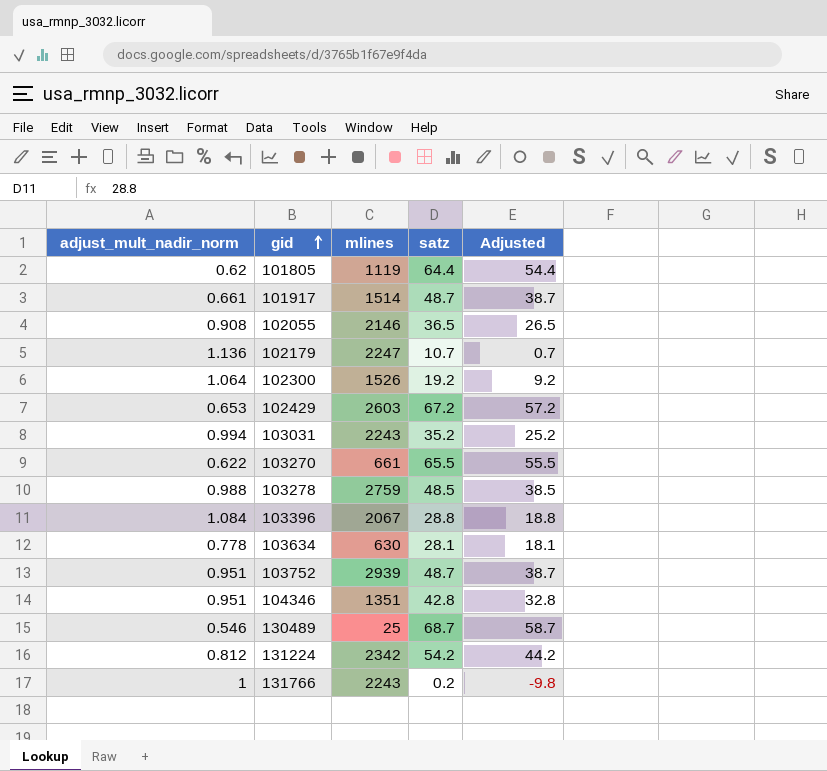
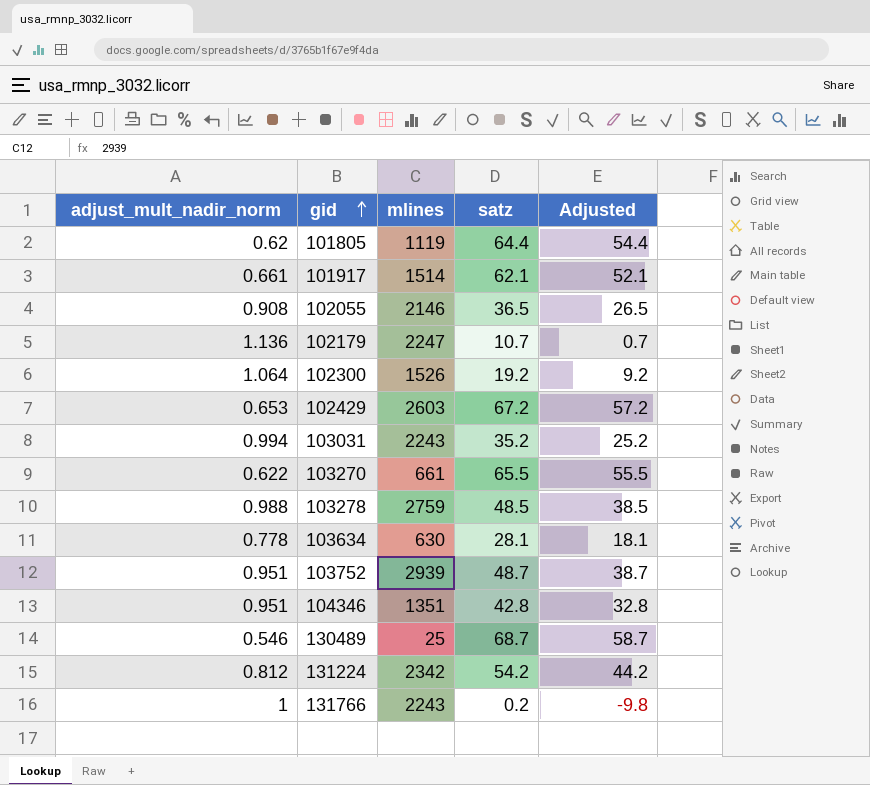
row 103396: 1.084 | 2067 | 28.8 | 18.8 -> none
101917 | satz: 48.7 -> 62.1
101917 | Adjusted: 38.7 -> 52.1

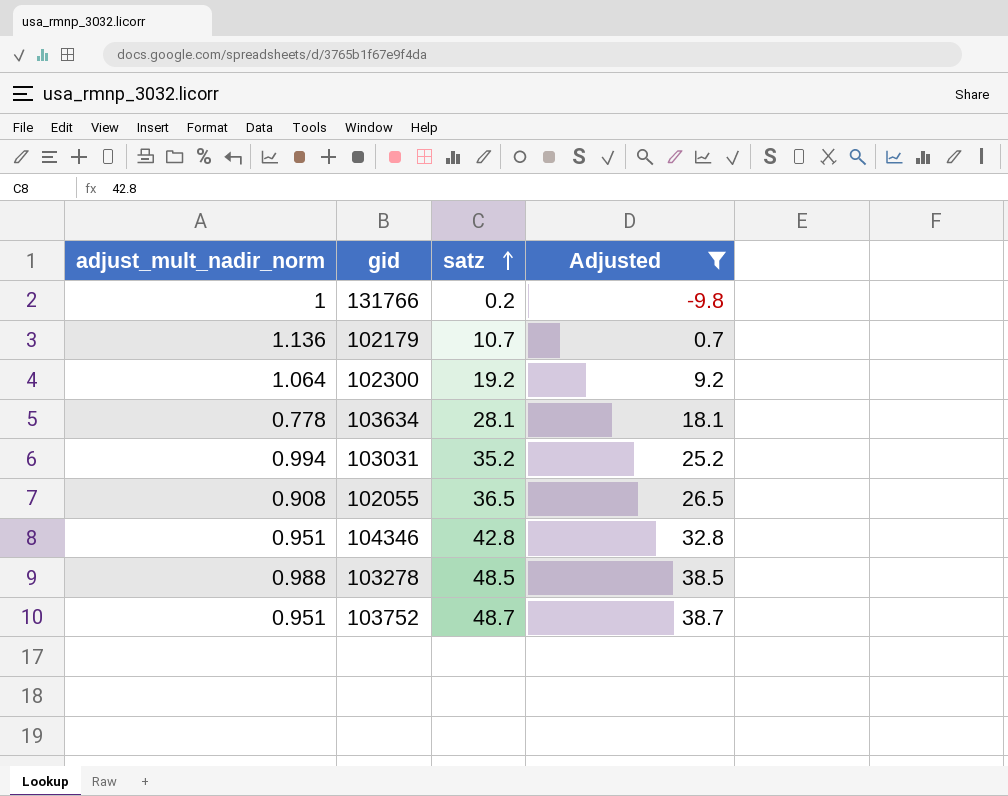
filter: none -> Adjusted <= 38.7
row order: gid ascending -> satz ascending
column mlines | position: 3 -> none

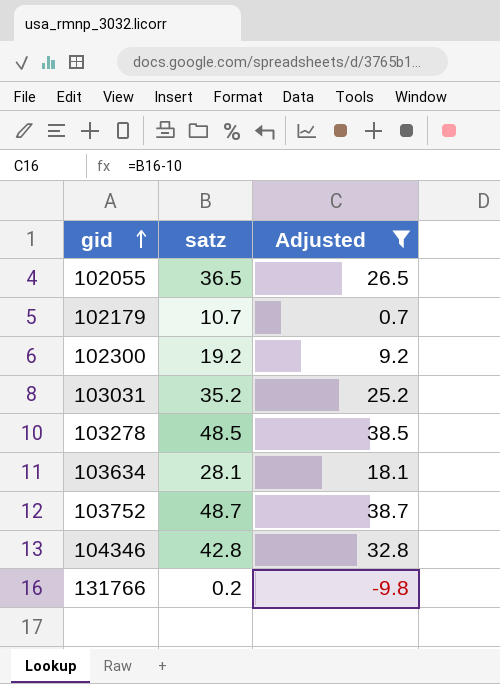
row order: satz ascending -> gid ascending
column adjust_mult_nadir_norm | position: 1 -> none

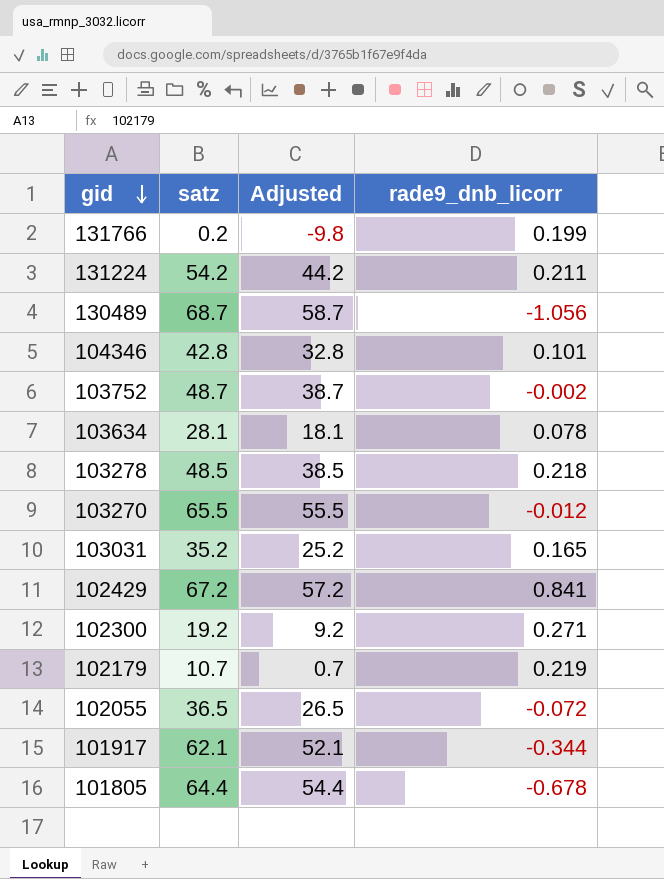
filter: Adjusted <= 38.7 -> none
row order: gid ascending -> gid descending
column rade9_dnb_licorr | position: none -> 4

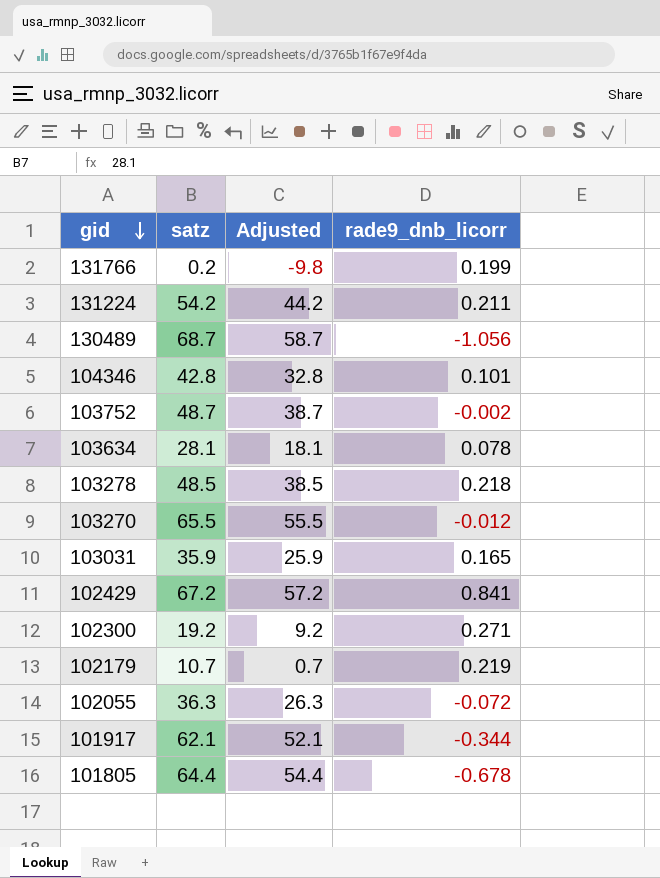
103031 | satz: 35.2 -> 35.9
103031 | Adjusted: 25.2 -> 25.9
102055 | satz: 36.5 -> 36.3
102055 | Adjusted: 26.5 -> 26.3

